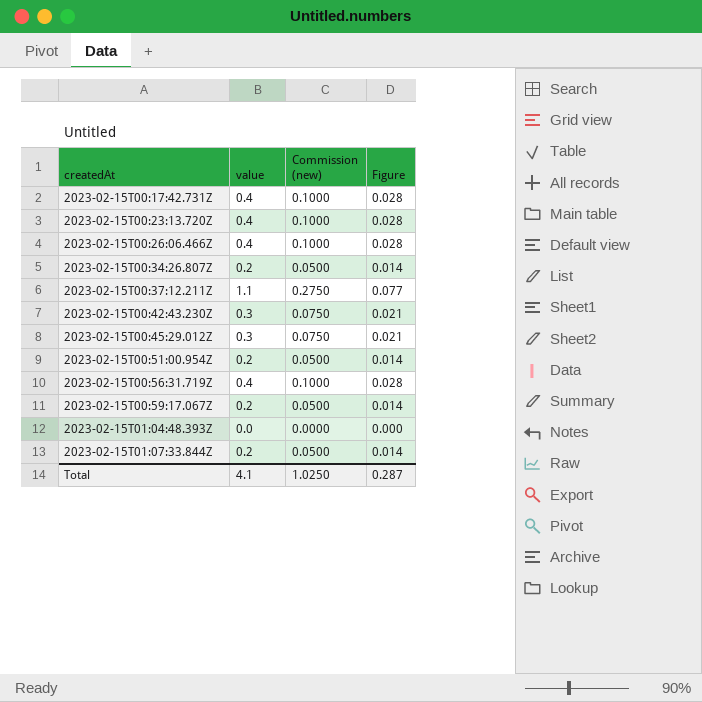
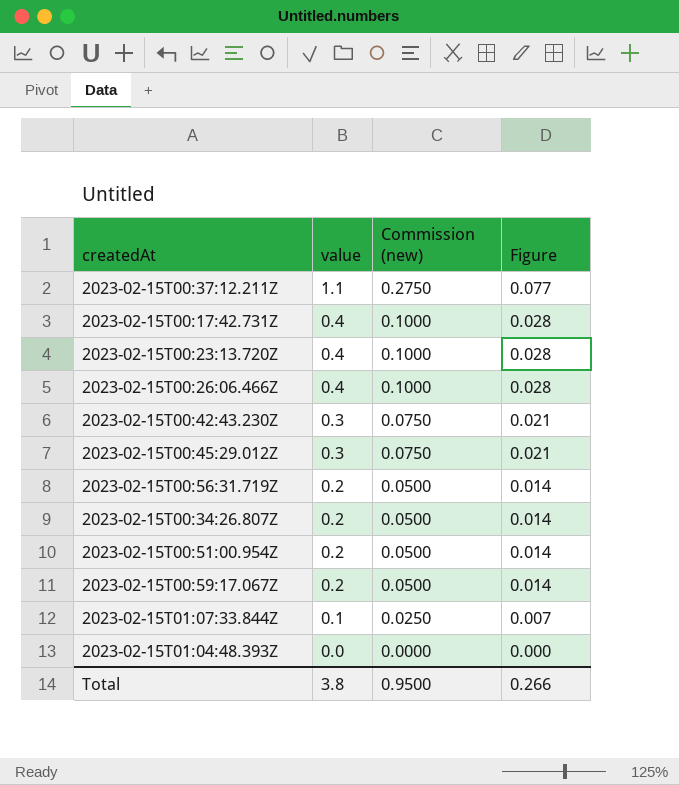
row order: createdAt ascending -> value descending
2023-02-15T00:56:31.719Z | value: 0.4 -> 0.2
2023-02-15T00:56:31.719Z | Commission (new): 0.1000 -> 0.0500
2023-02-15T00:56:31.719Z | Figure: 0.028 -> 0.014
2023-02-15T01:07:33.844Z | value: 0.2 -> 0.1
2023-02-15T01:07:33.844Z | Commission (new): 0.0500 -> 0.0250
2023-02-15T01:07:33.844Z | Figure: 0.014 -> 0.007
Total | value: 4.1 -> 3.8
Total | Commission (new): 1.0250 -> 0.9500
Total | Figure: 0.287 -> 0.266

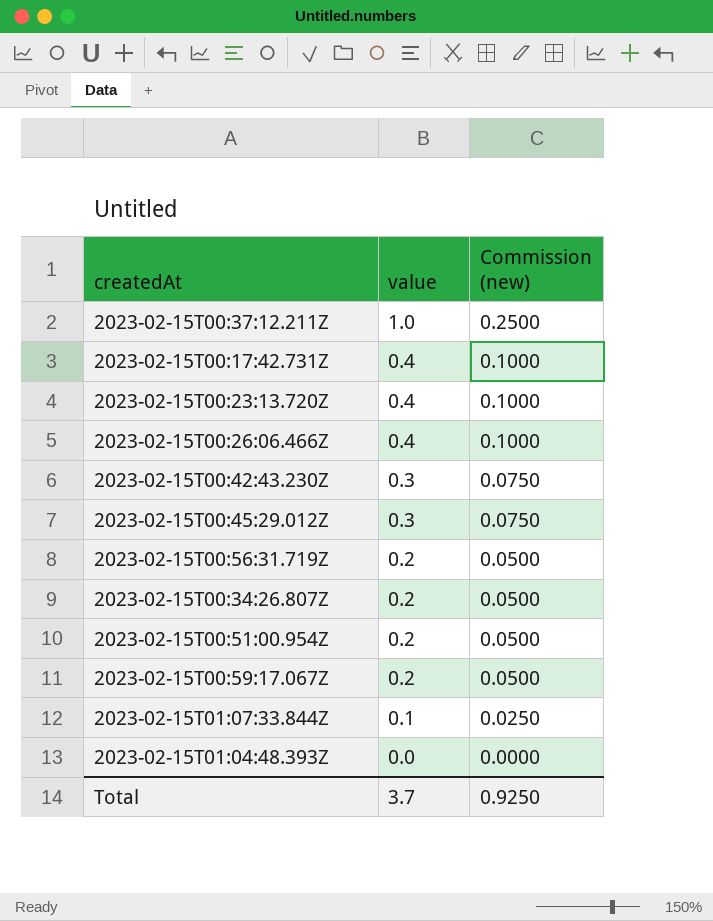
column Figure | formula: [value] * 0.07 -> none
2023-02-15T00:37:12.211Z | value: 1.1 -> 1.0
2023-02-15T00:37:12.211Z | Commission (new): 0.2750 -> 0.2500
Total | value: 3.8 -> 3.7
Total | Commission (new): 0.9500 -> 0.9250

